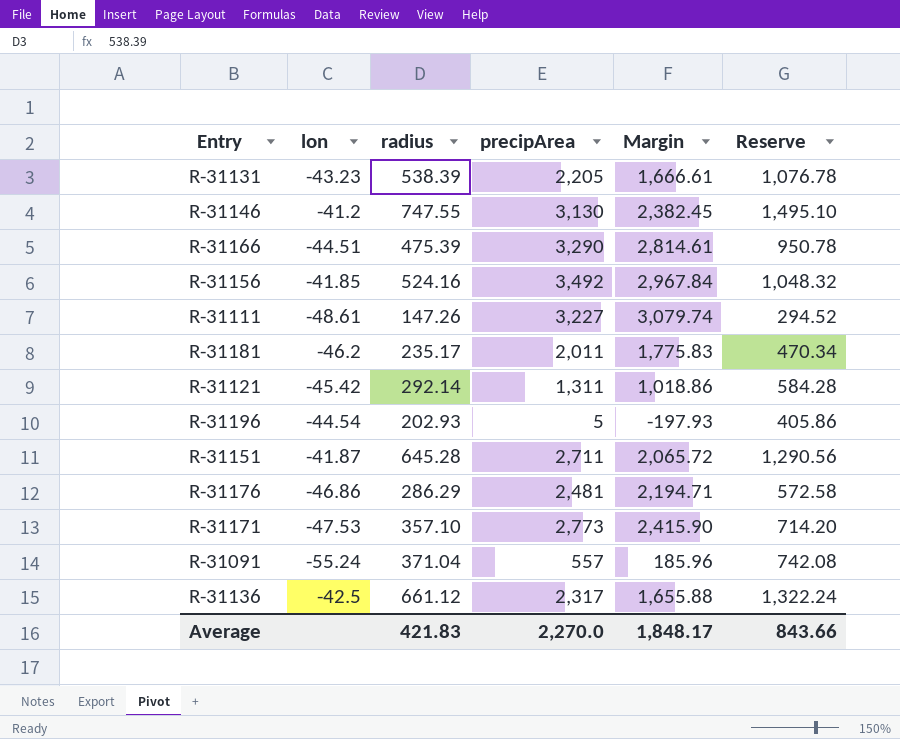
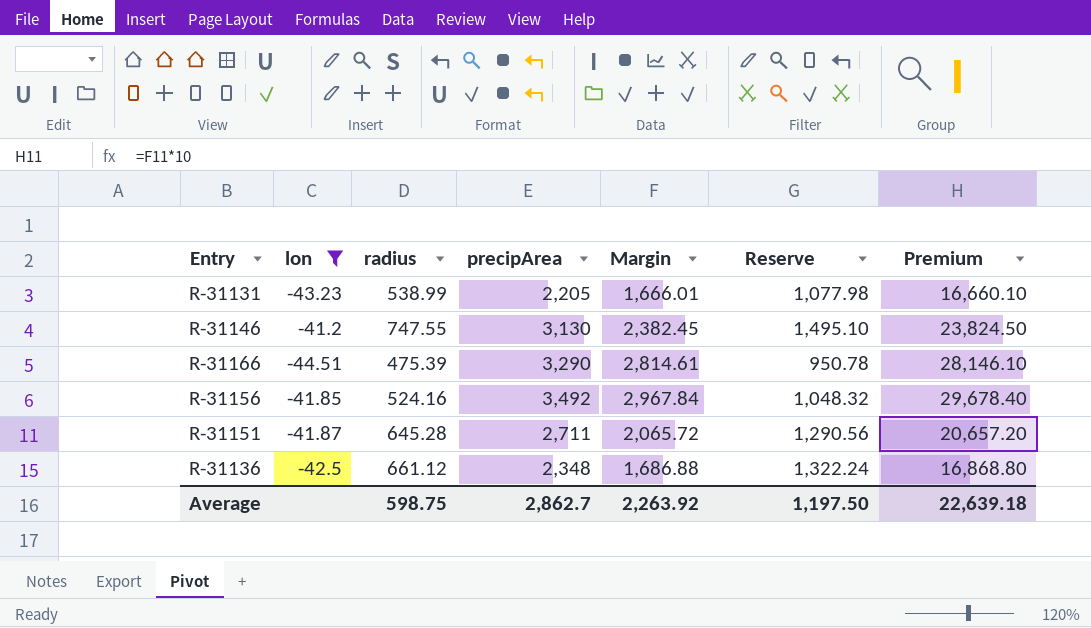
filter: none -> lon >= -44.51
column Premium | formula: none -> [Margin] * 10
R-31131 | radius: 538.39 -> 538.99
R-31131 | Margin: 1,666.61 -> 1,666.01
R-31131 | Reserve: 1,076.78 -> 1,077.98
R-31136 | precipArea: 2,317 -> 2,348
R-31136 | Margin: 1,655.88 -> 1,686.88
Average | radius: 421.83 -> 598.75
Average | precipArea: 2,270.0 -> 2,862.7
Average | Margin: 1,848.17 -> 2,263.92
Average | Reserve: 843.66 -> 1,197.50

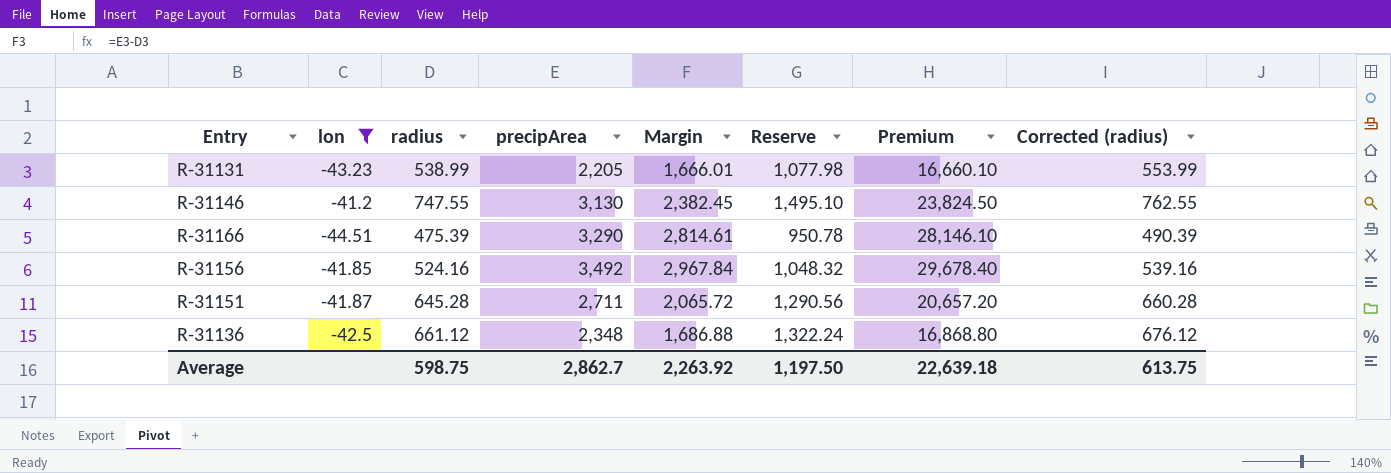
column Corrected (radius) | formula: none -> [radius] + 15

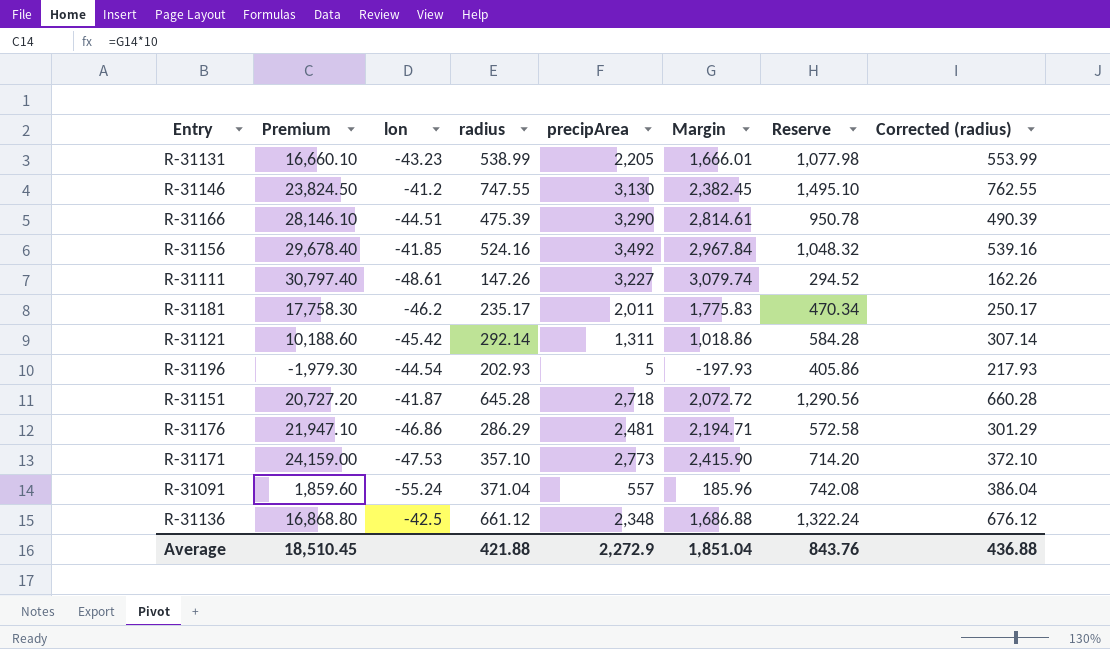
filter: lon >= -44.51 -> none
column Premium | position: 7 -> 2
R-31151 | Premium: 20,657.20 -> 20,727.20
R-31151 | precipArea: 2,711 -> 2,718
R-31151 | Margin: 2,065.72 -> 2,072.72
Average | Premium: 22,639.18 -> 18,510.45
Average | radius: 598.75 -> 421.88
Average | precipArea: 2,862.7 -> 2,272.9
Average | Margin: 2,263.92 -> 1,851.04
Average | Reserve: 1,197.50 -> 843.76
Average | Corrected (radius): 613.75 -> 436.88

